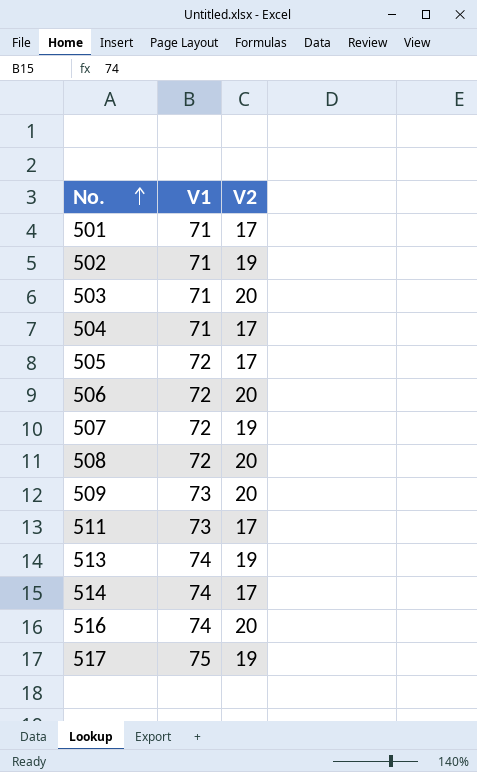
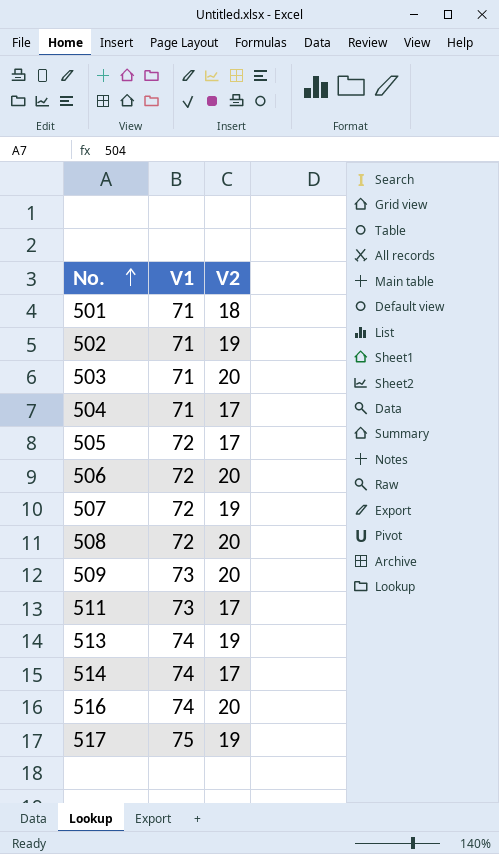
501 | V2: 17 -> 18

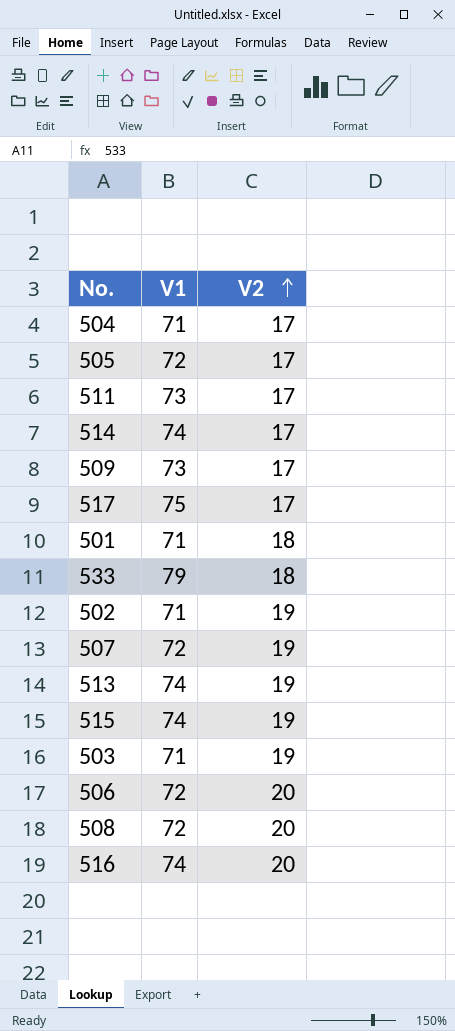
row order: No. ascending -> V2 ascending
509 | V2: 20 -> 17
517 | V2: 19 -> 17
row 533: none -> 79 | 18
row 515: none -> 74 | 19
503 | V2: 20 -> 19

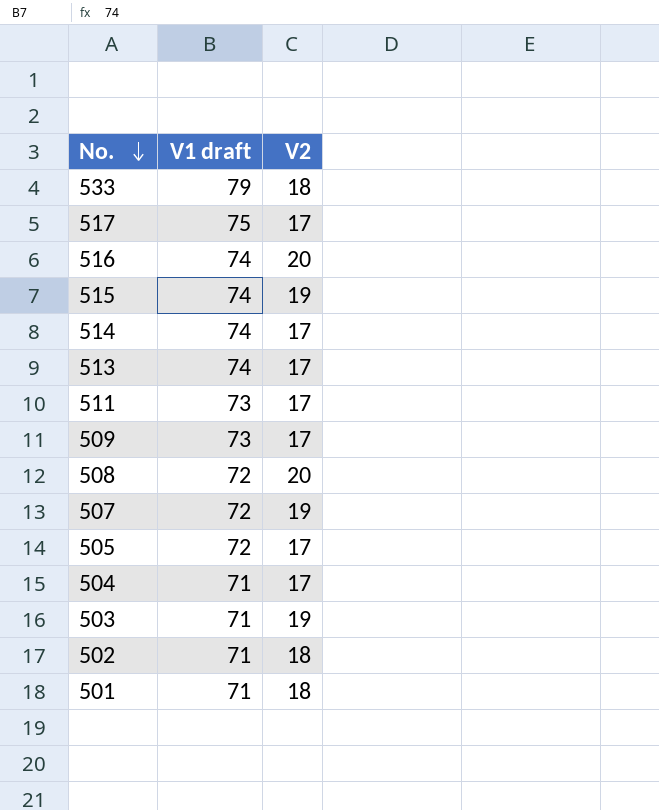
row order: V2 ascending -> No. descending
column name: V1 -> V1 draft
row 506: 72 | 20 -> none
513 | V2: 19 -> 17
502 | V2: 19 -> 18

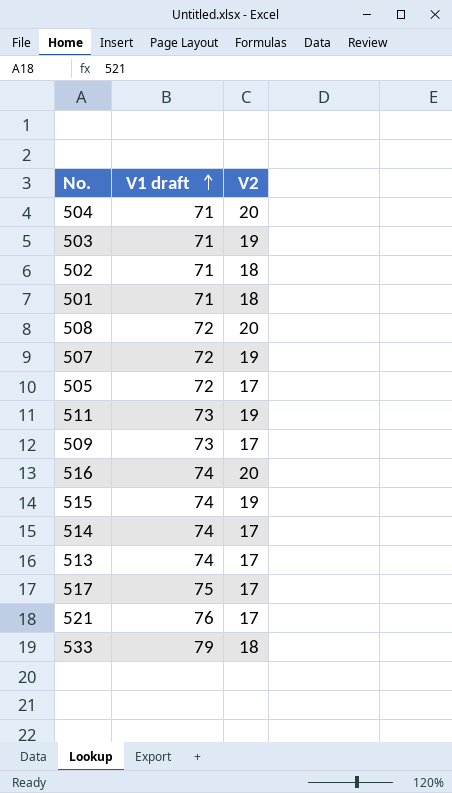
row order: No. descending -> V1 draft ascending
504 | V2: 17 -> 20
511 | V2: 17 -> 19
row 521: none -> 76 | 17

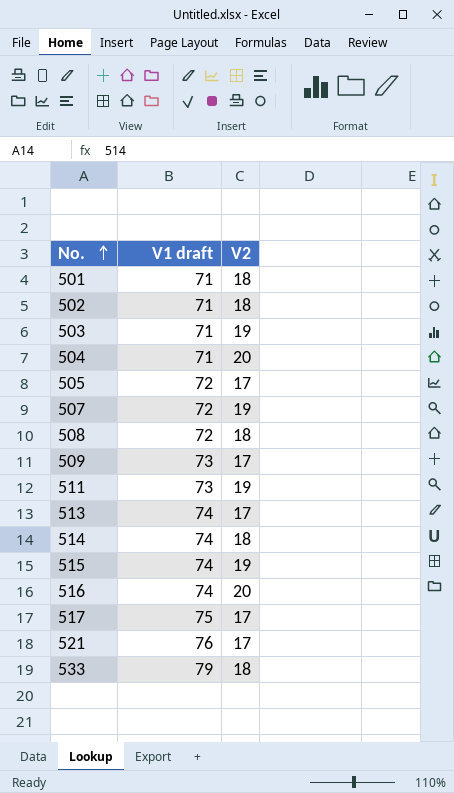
row order: V1 draft ascending -> No. ascending
508 | V2: 20 -> 18
514 | V2: 17 -> 18

